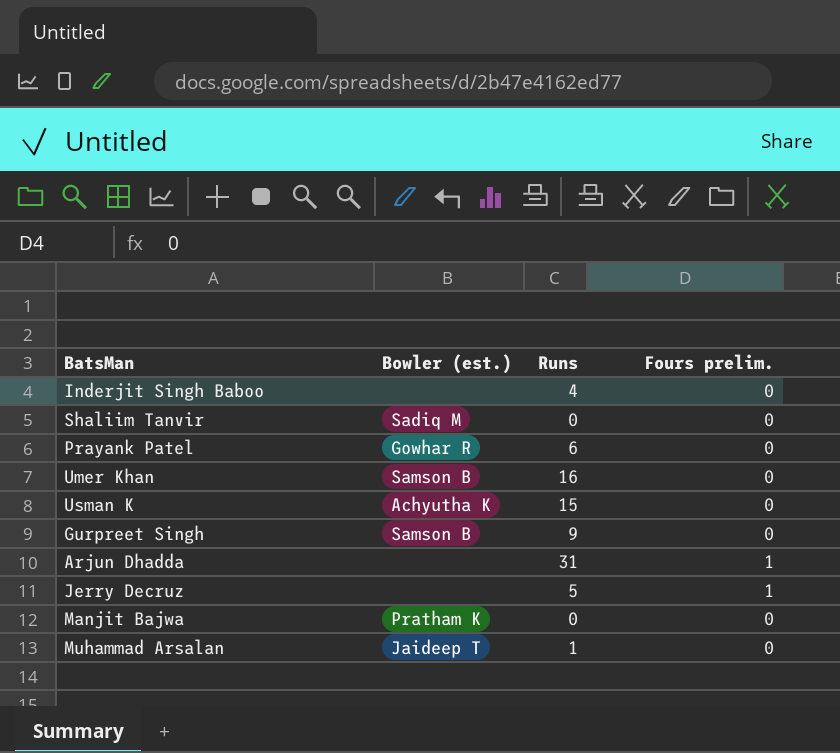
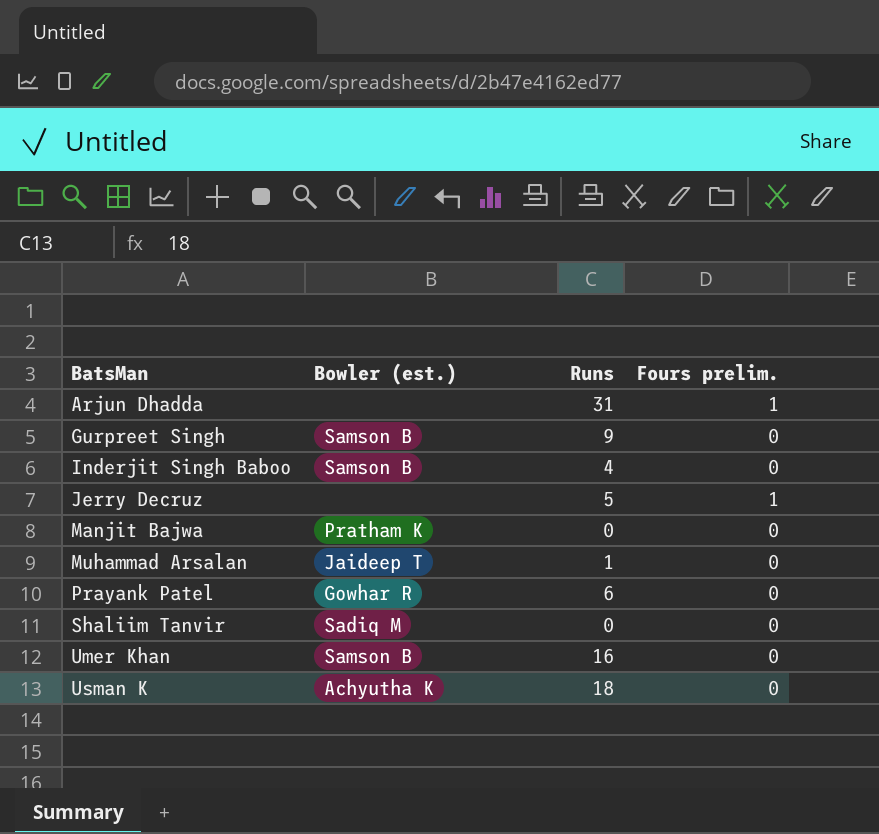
row order: none -> BatsMan ascending
Inderjit Singh Baboo | Bowler (est.): none -> Samson B
Usman K | Runs: 15 -> 18

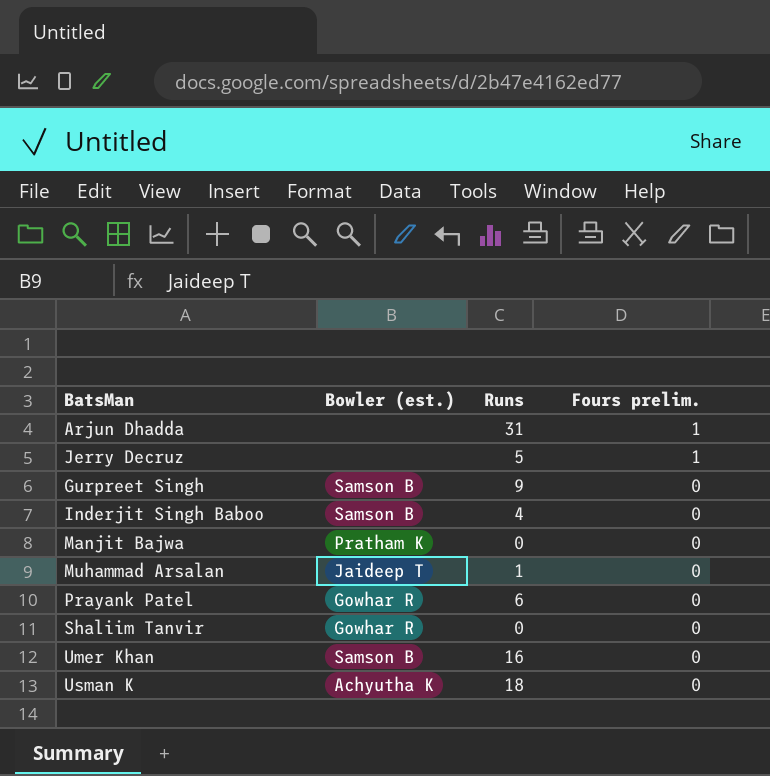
row order: BatsMan ascending -> Fours prelim. descending
Shaliim Tanvir | Bowler (est.): Sadiq M -> Gowhar R

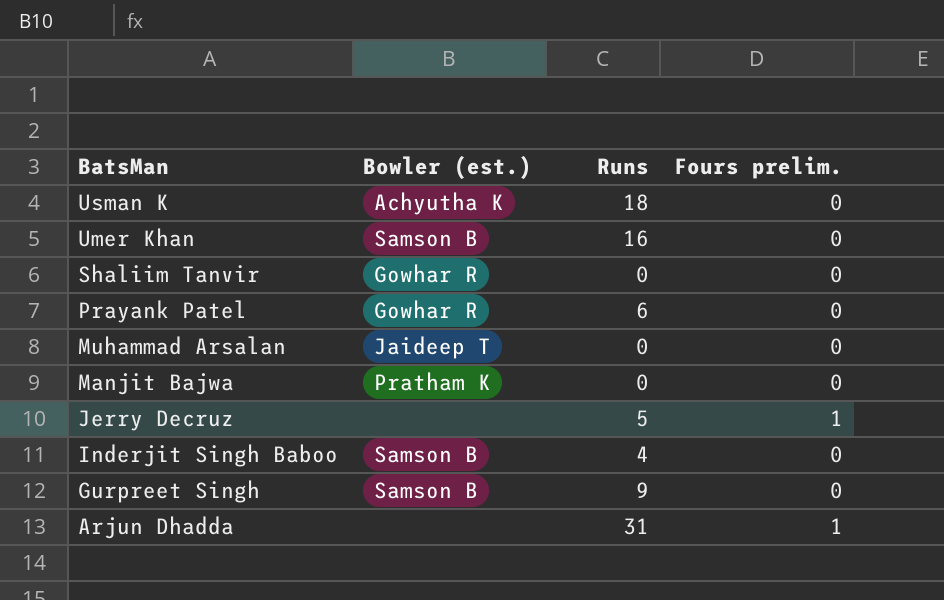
row order: Fours prelim. descending -> BatsMan descending
Muhammad Arsalan | Runs: 1 -> 0

